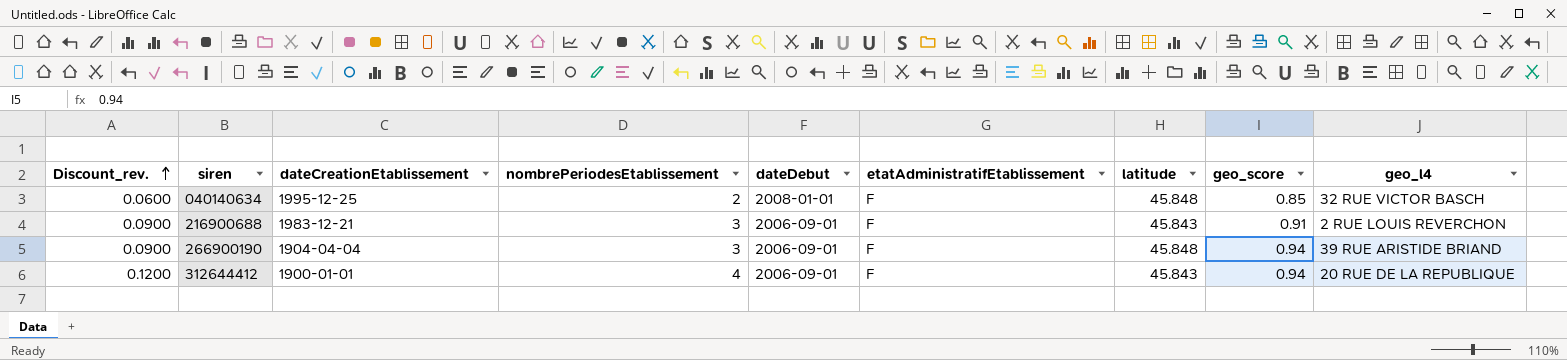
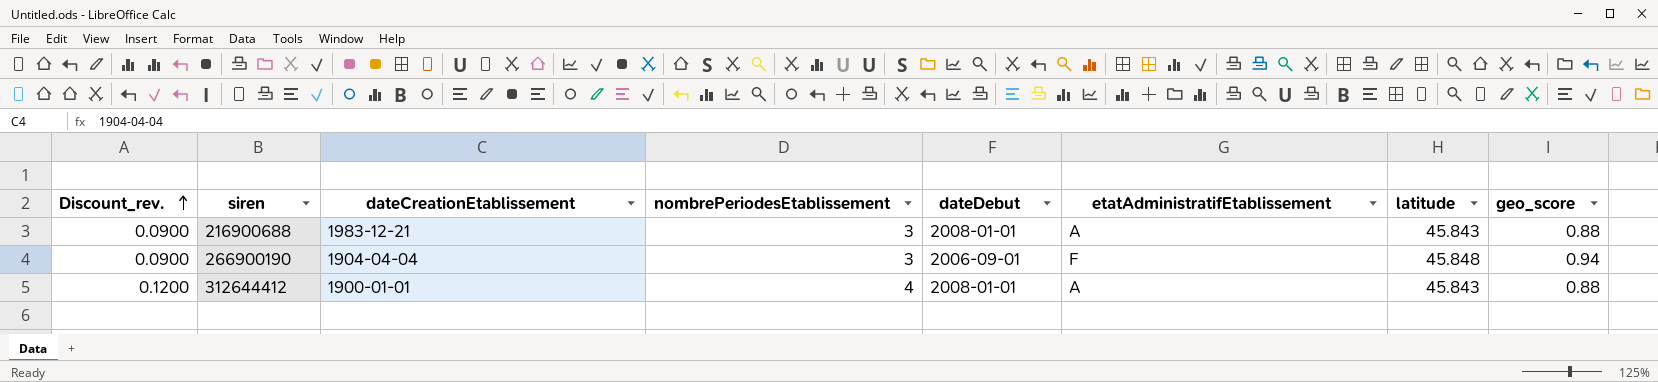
column geo_l4 | position: 9 -> none
row 040140634: 0.0600 | 1995-12-25 | 2 | 2008-01-01 | F | 45.848 | 0.85 | 32 RUE VICTOR BASCH -> none
216900688 | dateDebut: 2006-09-01 -> 2008-01-01
216900688 | etatAdministratifEtablissement: F -> A
216900688 | geo_score: 0.91 -> 0.88
312644412 | dateDebut: 2006-09-01 -> 2008-01-01
312644412 | etatAdministratifEtablissement: F -> A
312644412 | geo_score: 0.94 -> 0.88

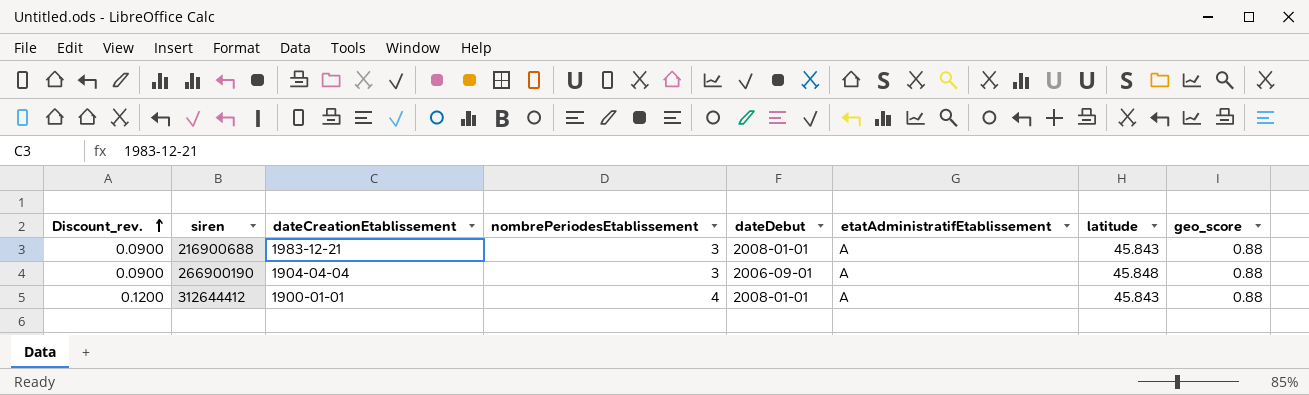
266900190 | etatAdministratifEtablissement: F -> A
266900190 | geo_score: 0.94 -> 0.88

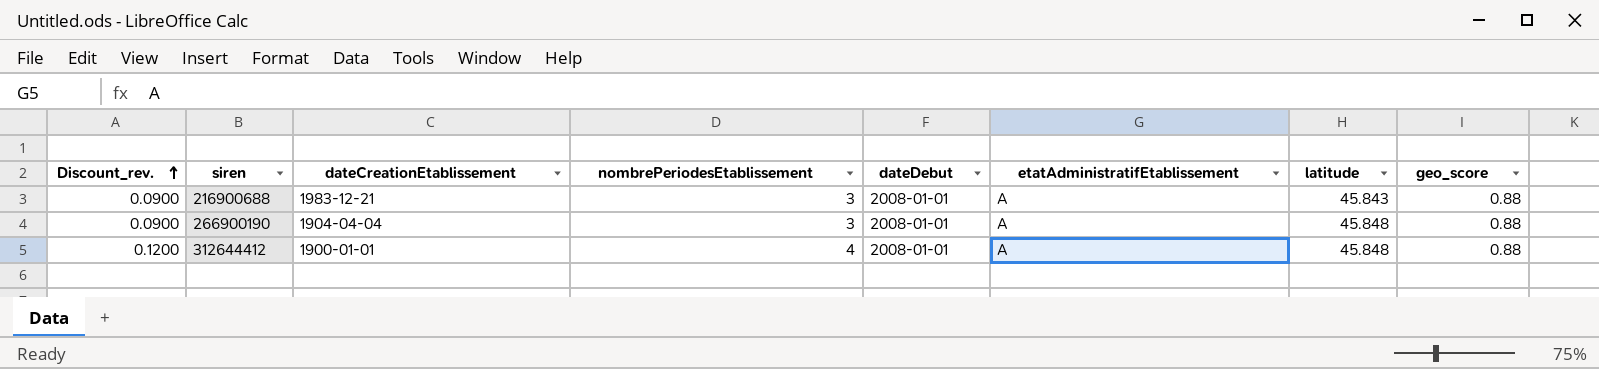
266900190 | dateDebut: 2006-09-01 -> 2008-01-01
312644412 | latitude: 45.843 -> 45.848

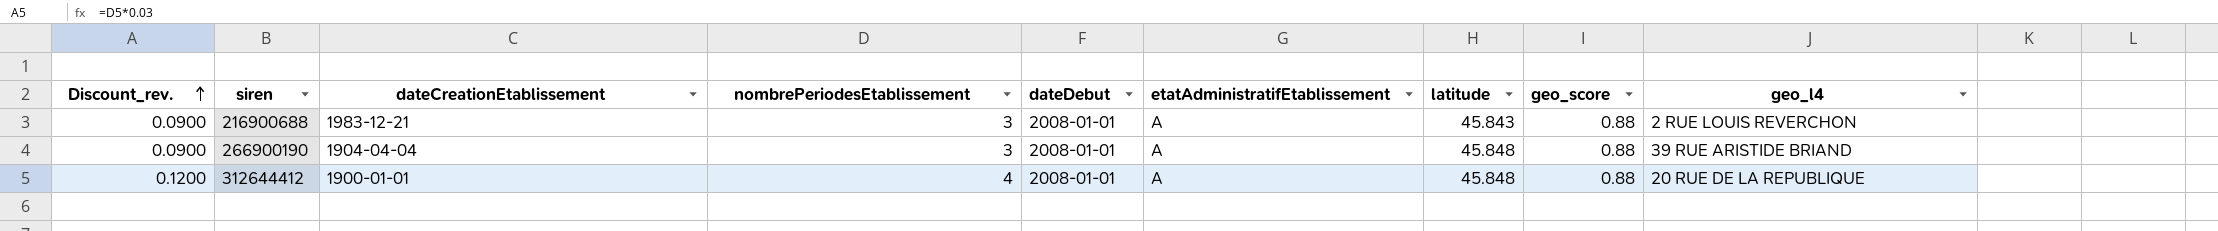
column geo_l4 | position: none -> 9

